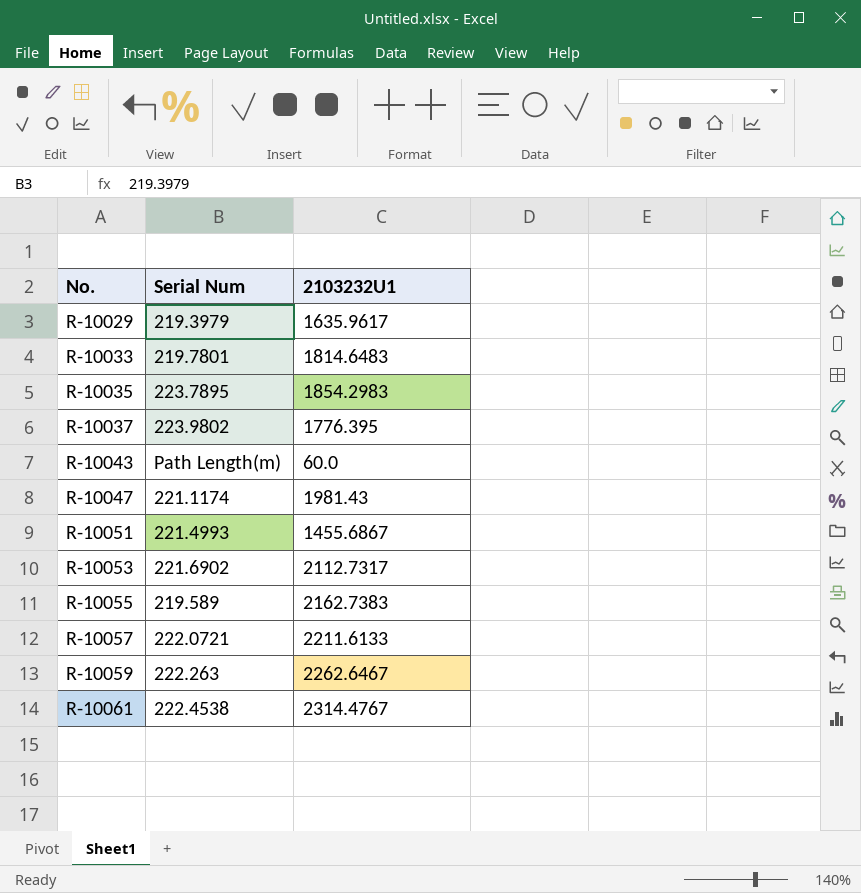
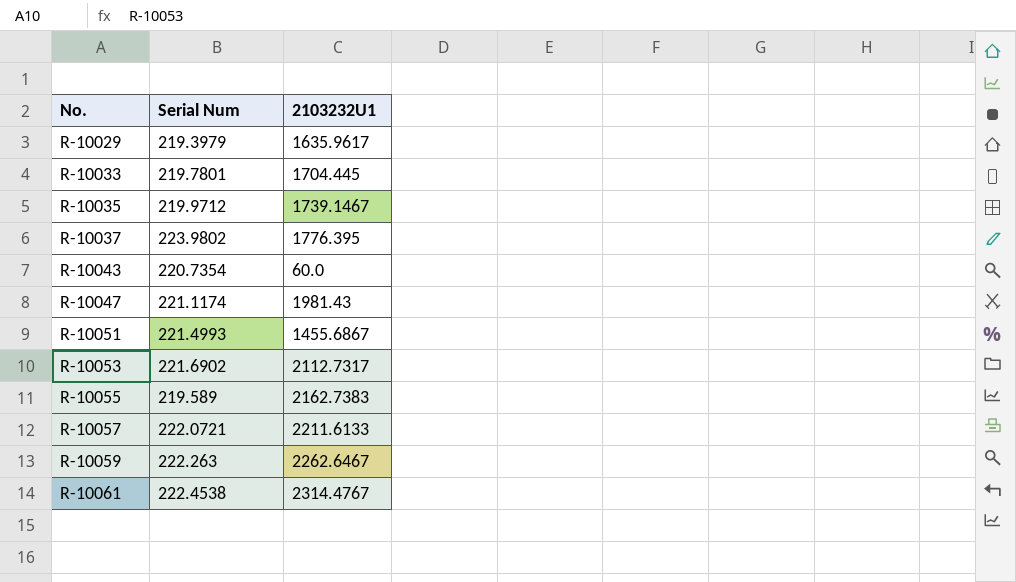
R-10033 | 2103232U1: 1814.6483 -> 1704.445
R-10035 | Serial Num: 223.7895 -> 219.9712
R-10035 | 2103232U1: 1854.2983 -> 1739.1467
R-10043 | Serial Num: Path Length(m) -> 220.7354

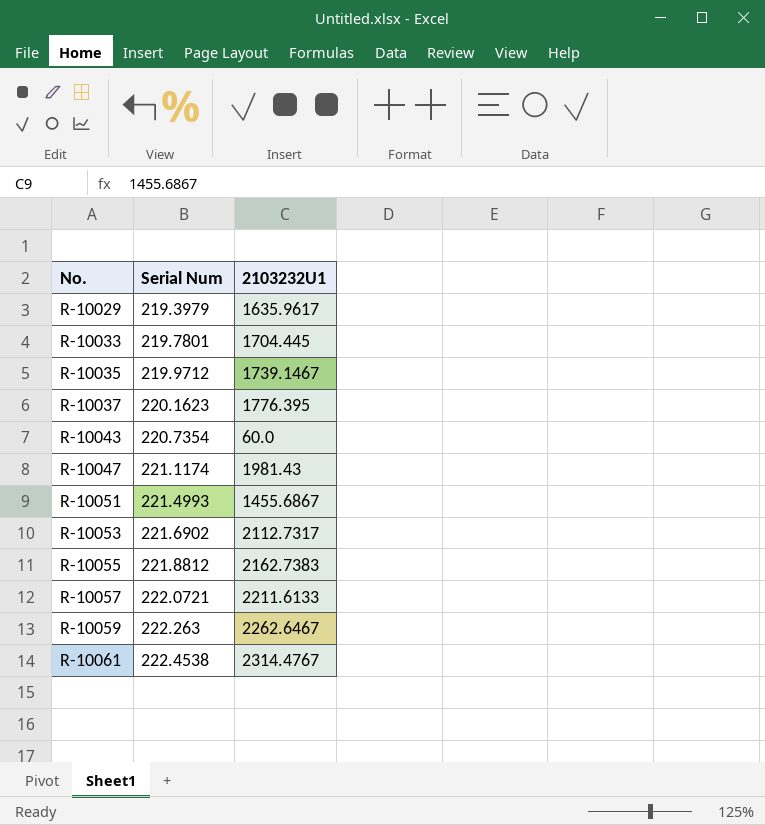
R-10037 | Serial Num: 223.9802 -> 220.1623
R-10055 | Serial Num: 219.589 -> 221.8812

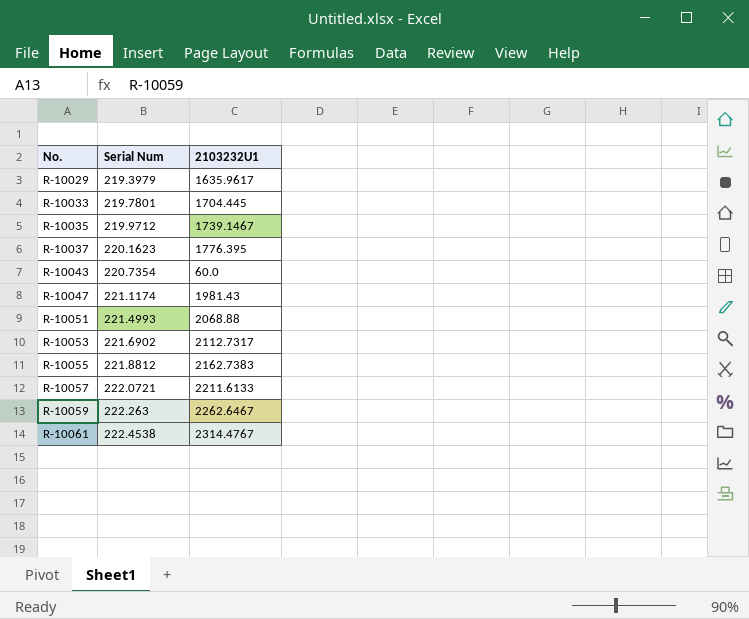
R-10051 | 2103232U1: 1455.6867 -> 2068.88

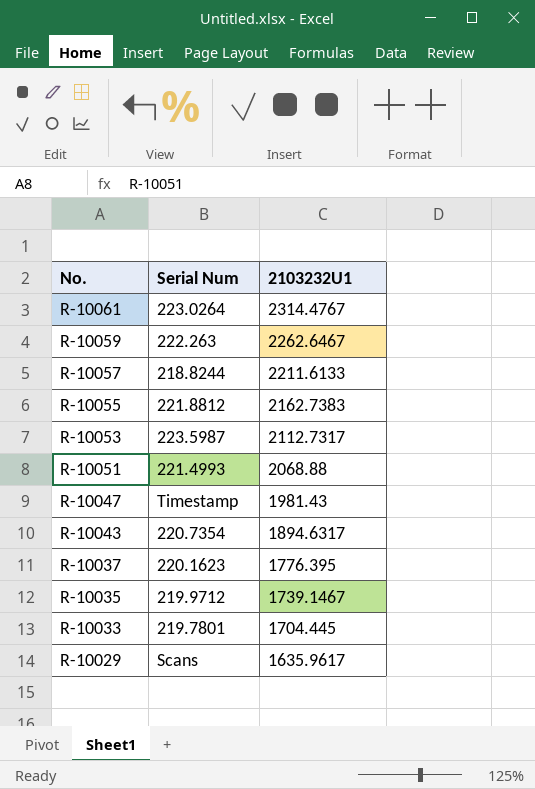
row order: No. ascending -> No. descending
R-10061 | Serial Num: 222.4538 -> 223.0264
R-10057 | Serial Num: 222.0721 -> 218.8244
R-10053 | Serial Num: 221.6902 -> 223.5987
R-10047 | Serial Num: 221.1174 -> Timestamp
R-10043 | 2103232U1: 60.0 -> 1894.6317
R-10029 | Serial Num: 219.3979 -> Scans

